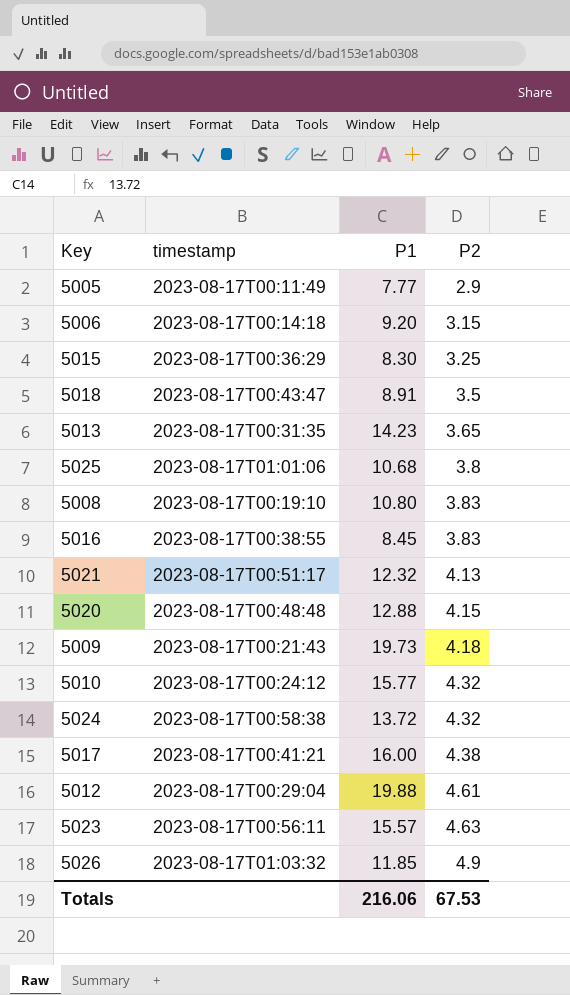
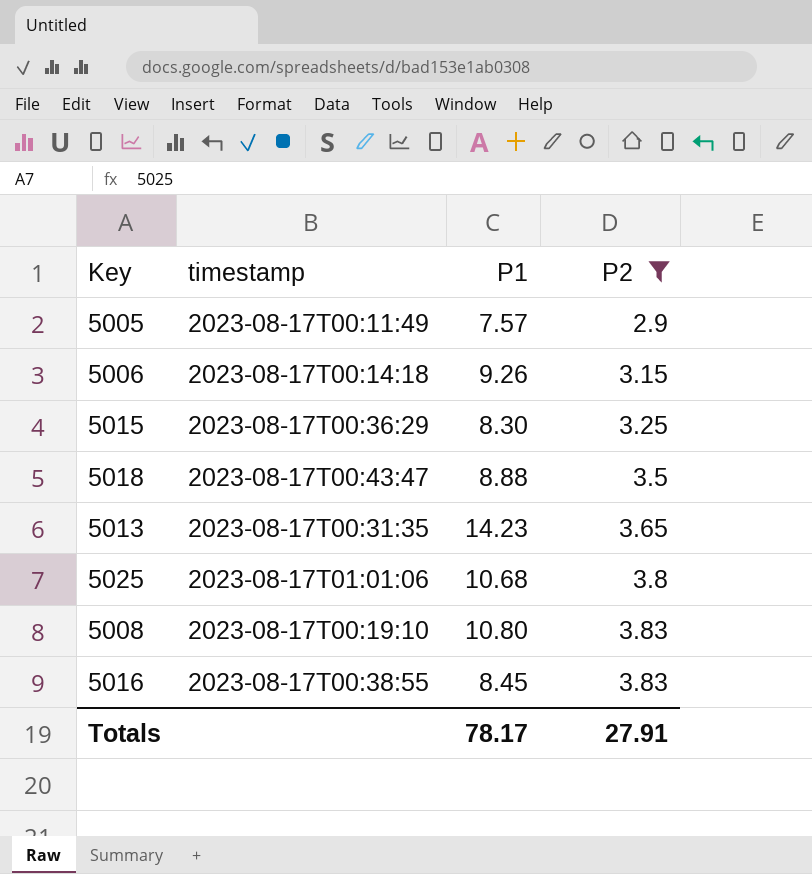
filter: none -> P2 <= 3.83
5005 | P1: 7.77 -> 7.57
5006 | P1: 9.20 -> 9.26
5018 | P1: 8.91 -> 8.88
Totals | P1: 216.06 -> 78.17
Totals | P2: 67.53 -> 27.91

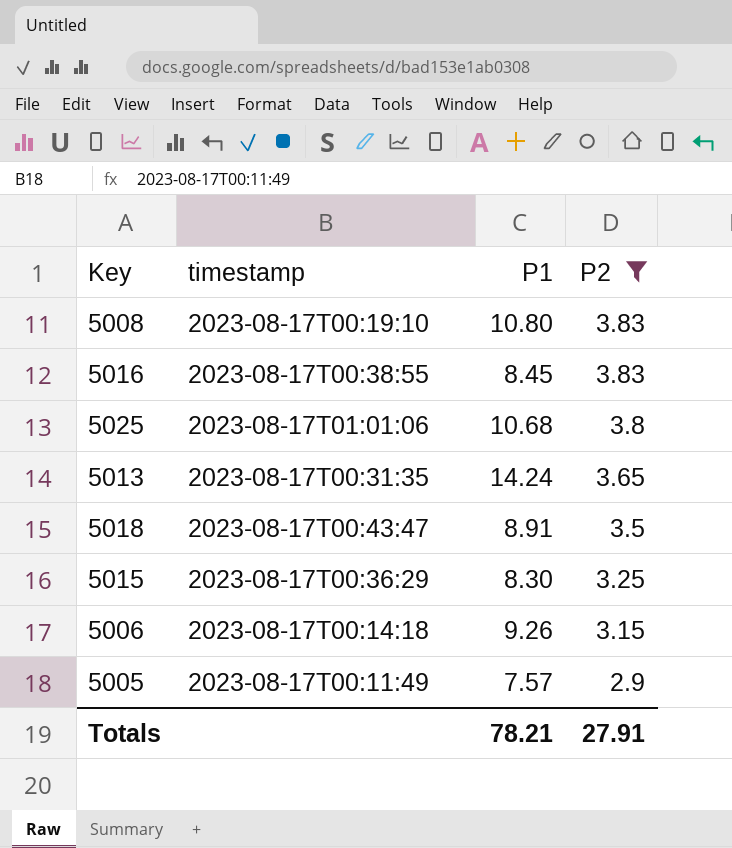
row order: P2 ascending -> P2 descending
5013 | P1: 14.23 -> 14.24
5018 | P1: 8.88 -> 8.91
Totals | P1: 78.17 -> 78.21

